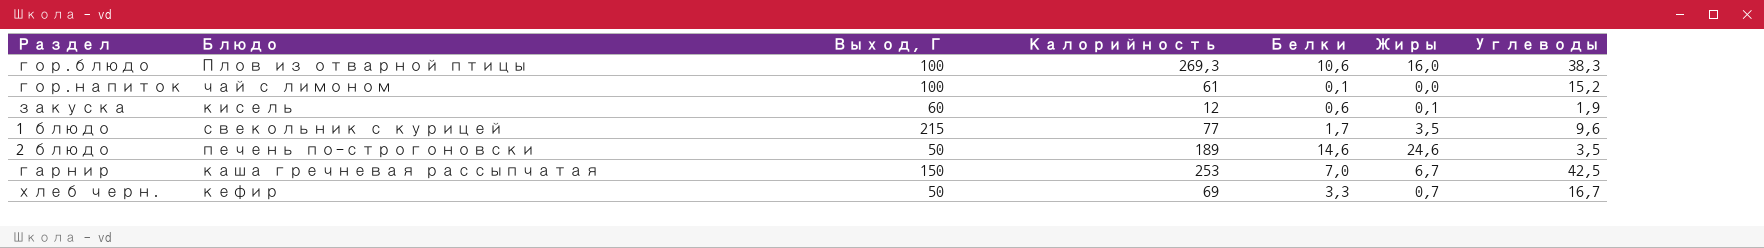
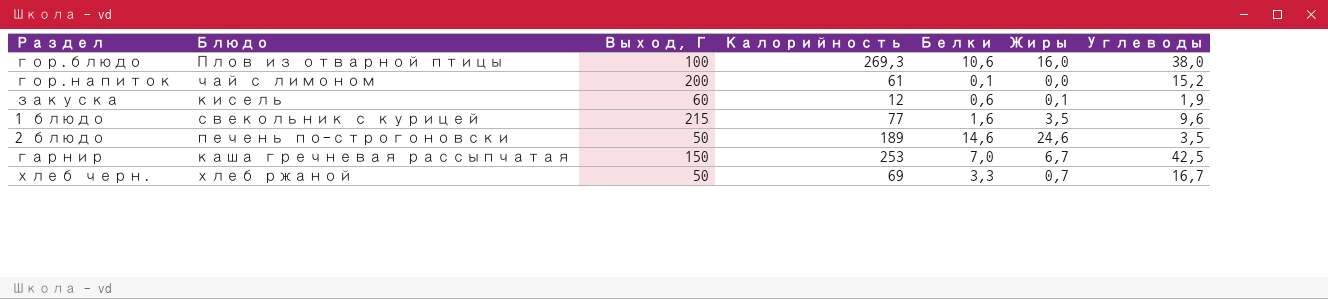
гор.блюдо | Углеводы: 38,3 -> 38,0
гор.напиток | Выход, Г: 100 -> 200
1 блюдо | Белки: 1,7 -> 1,6
хлеб черн. | Блюдо: кефир -> хлеб ржаной

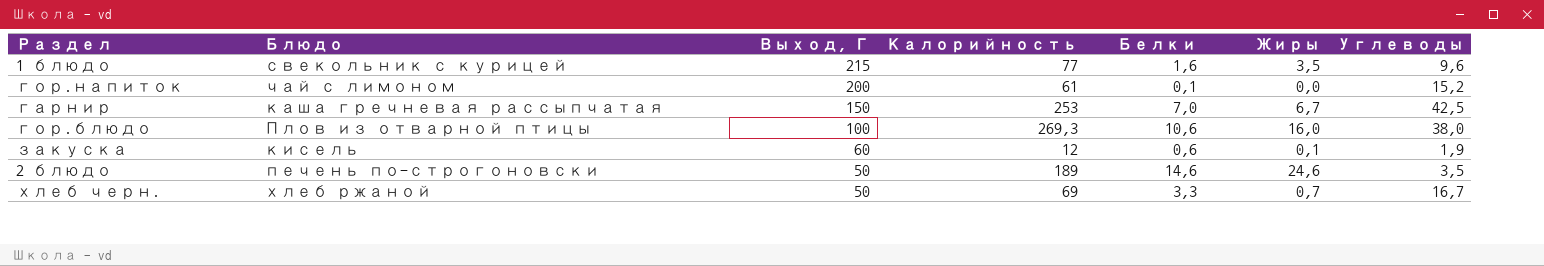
row order: none -> Выход, Г descending

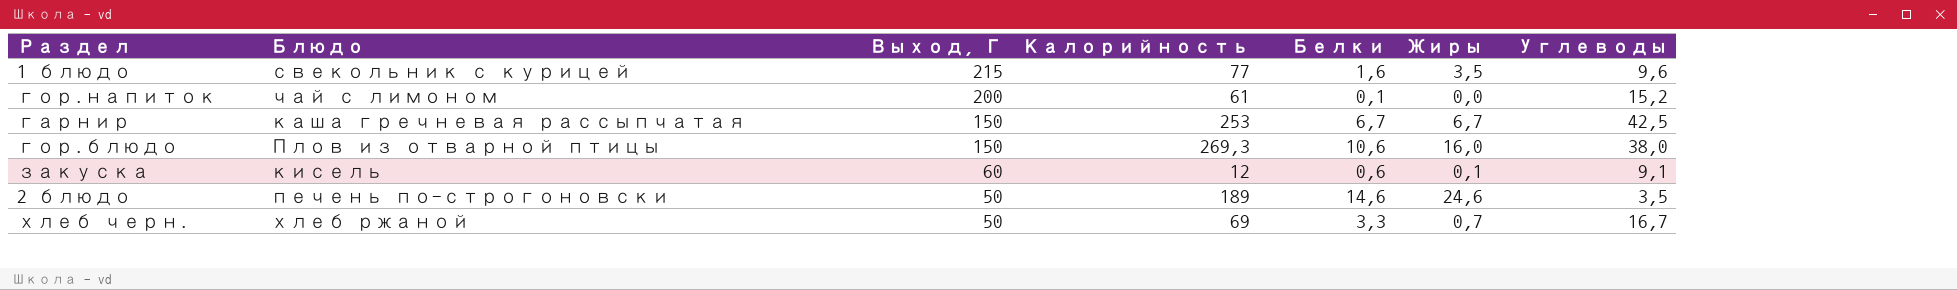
гарнир | Белки: 7,0 -> 6,7
гор.блюдо | Выход, Г: 100 -> 150
закуска | Углеводы: 1,9 -> 9,1

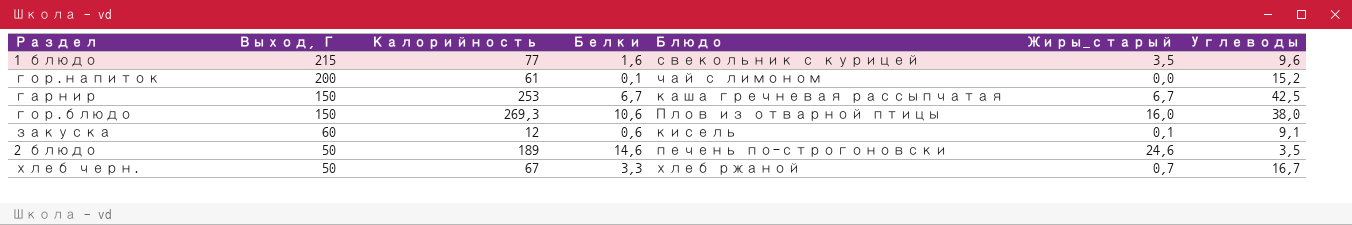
column Блюдо | position: 2 -> 5
column name: Жиры -> Жиры_старый
хлеб черн. | Калорийность: 69 -> 67

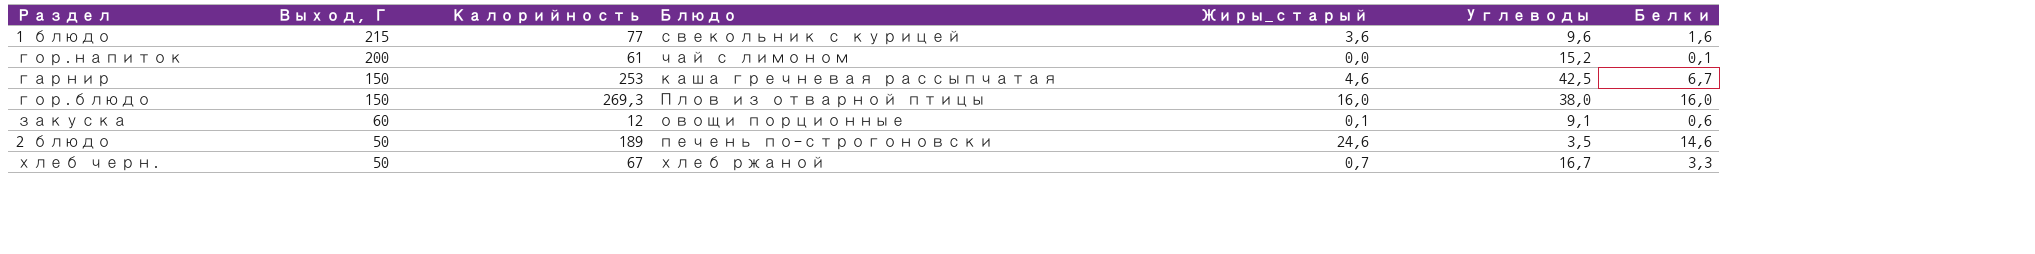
column Белки | position: 4 -> 7
1 блюдо | Жиры_старый: 3,5 -> 3,6
гарнир | Жиры_старый: 6,7 -> 4,6
гор.блюдо | Белки: 10,6 -> 16,0
закуска | Блюдо: кисель -> овощи порционные

